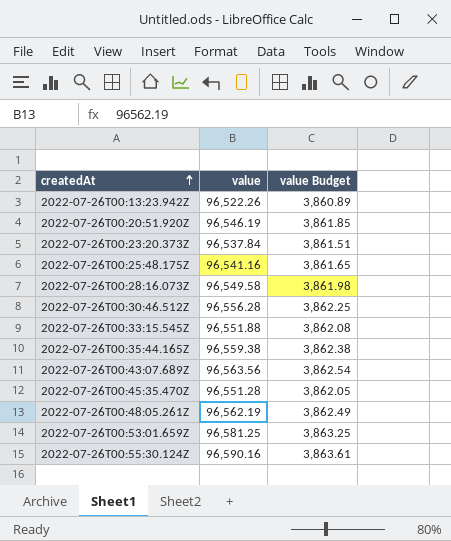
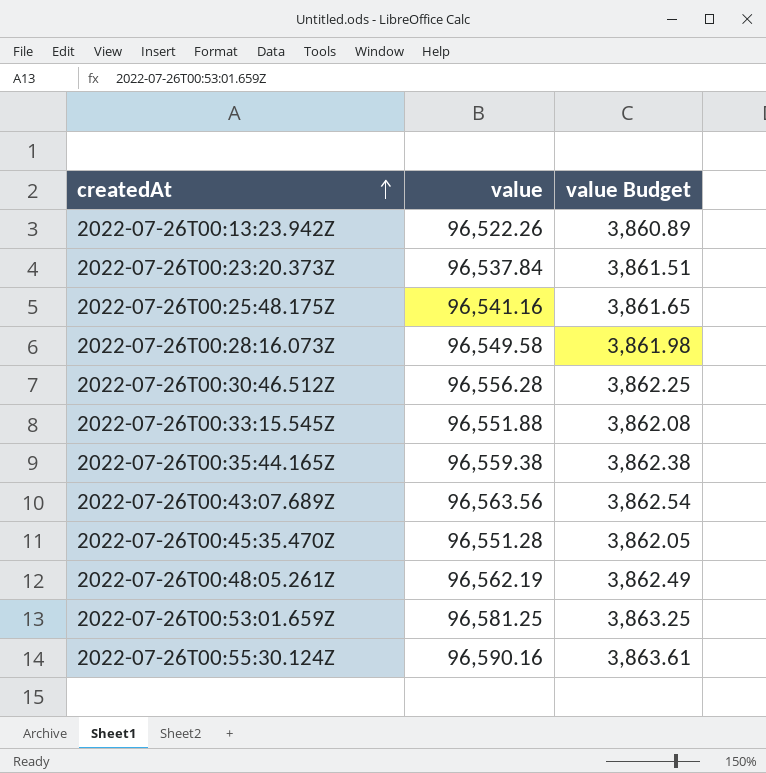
row 2022-07-26T00:20:51.920Z: 96,546.19 | 3,861.85 -> none

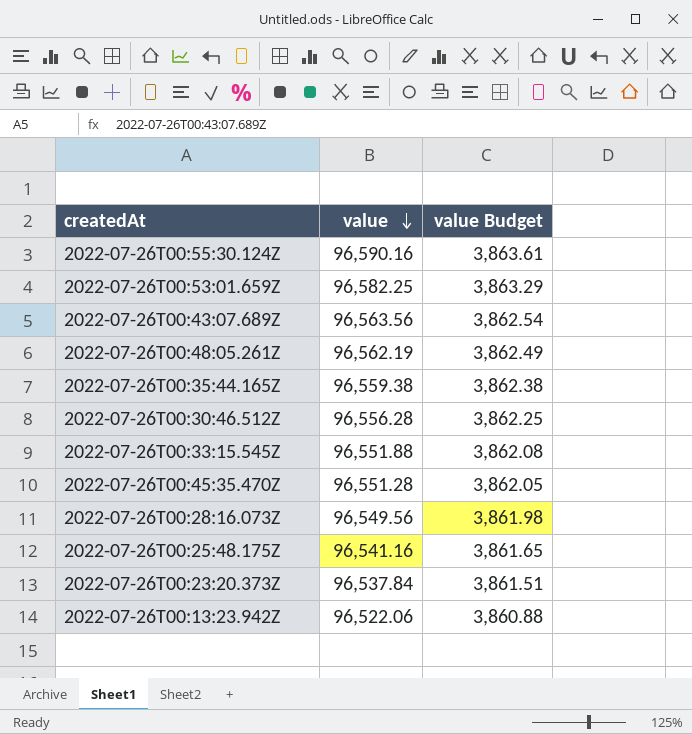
row order: createdAt ascending -> value descending
2022-07-26T00:53:01.659Z | value: 96,581.25 -> 96,582.25
2022-07-26T00:53:01.659Z | value Budget: 3,863.25 -> 3,863.29
2022-07-26T00:28:16.073Z | value: 96,549.58 -> 96,549.56
2022-07-26T00:13:23.942Z | value: 96,522.26 -> 96,522.06
2022-07-26T00:13:23.942Z | value Budget: 3,860.89 -> 3,860.88

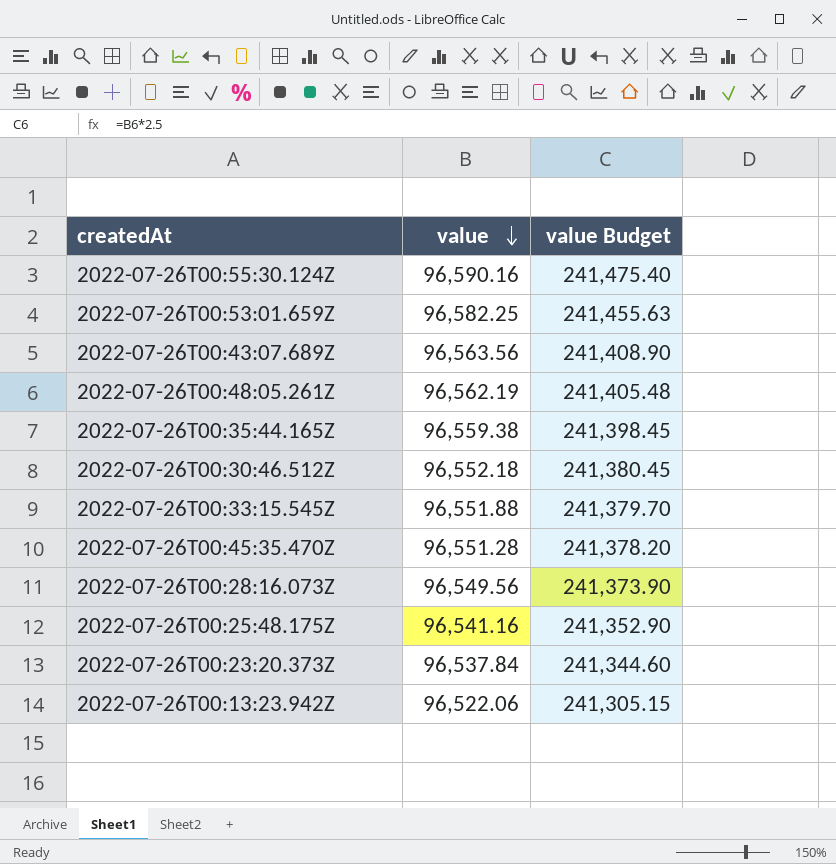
column value Budget | formula: [value] * 0.04 -> [value] * 2.5
2022-07-26T00:30:46.512Z | value: 96,556.28 -> 96,552.18

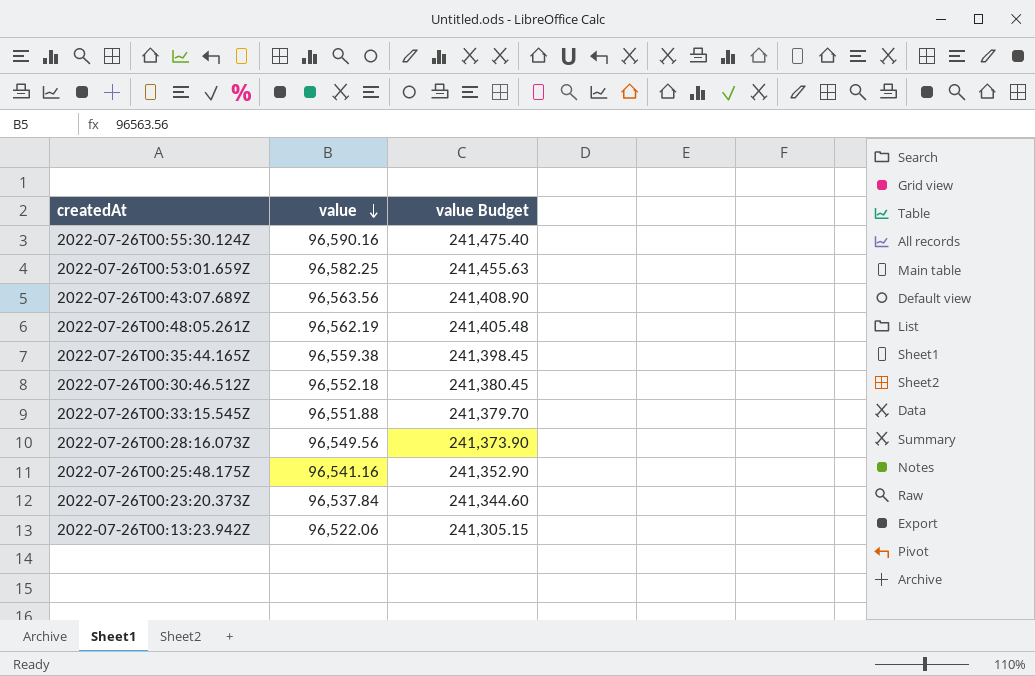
row 2022-07-26T00:45:35.470Z: 96,551.28 | 241,378.20 -> none

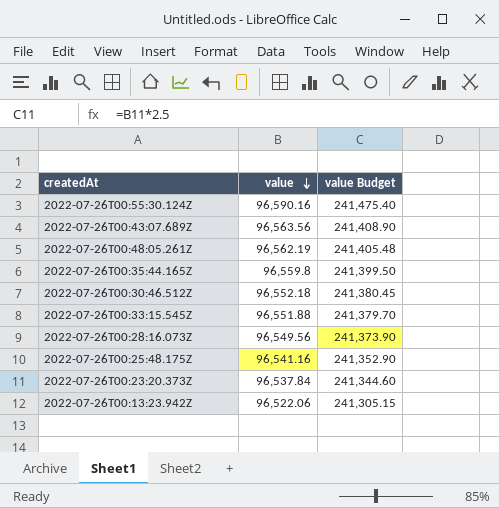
row 2022-07-26T00:53:01.659Z: 96,582.25 | 241,455.63 -> none
2022-07-26T00:35:44.165Z | value: 96,559.38 -> 96,559.8
2022-07-26T00:35:44.165Z | value Budget: 241,398.45 -> 241,399.50

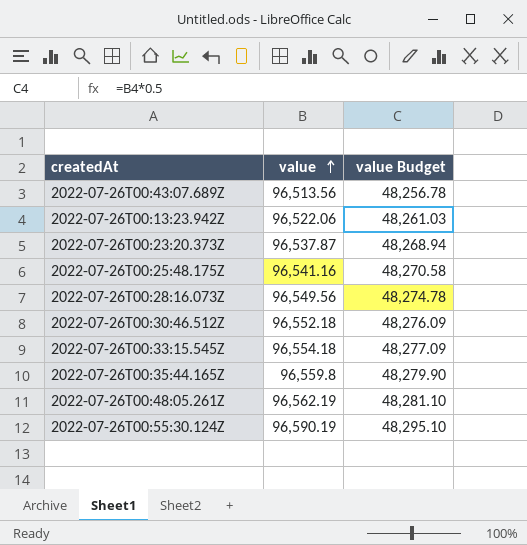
row order: value descending -> value ascending
column value Budget | formula: [value] * 2.5 -> [value] * 0.5
2022-07-26T00:43:07.689Z | value: 96,563.56 -> 96,513.56
2022-07-26T00:23:20.373Z | value: 96,537.84 -> 96,537.87
2022-07-26T00:33:15.545Z | value: 96,551.88 -> 96,554.18
2022-07-26T00:55:30.124Z | value: 96,590.16 -> 96,590.19

